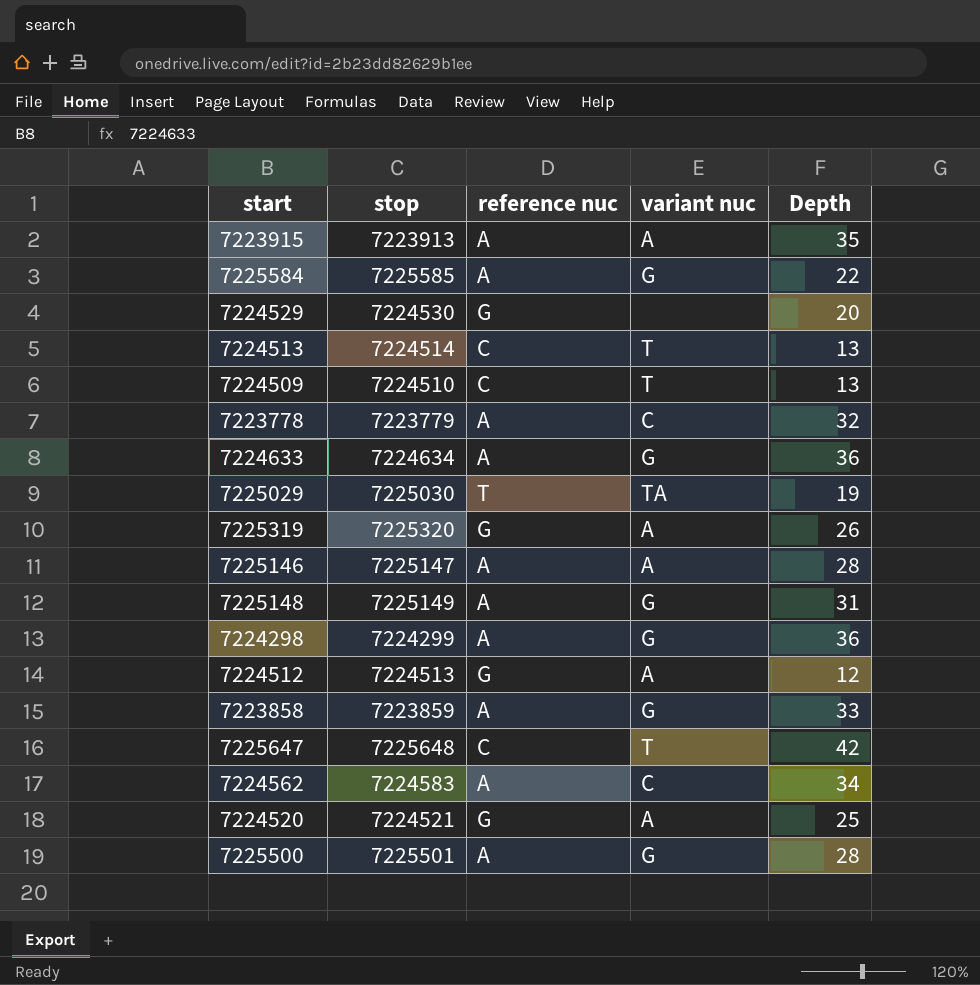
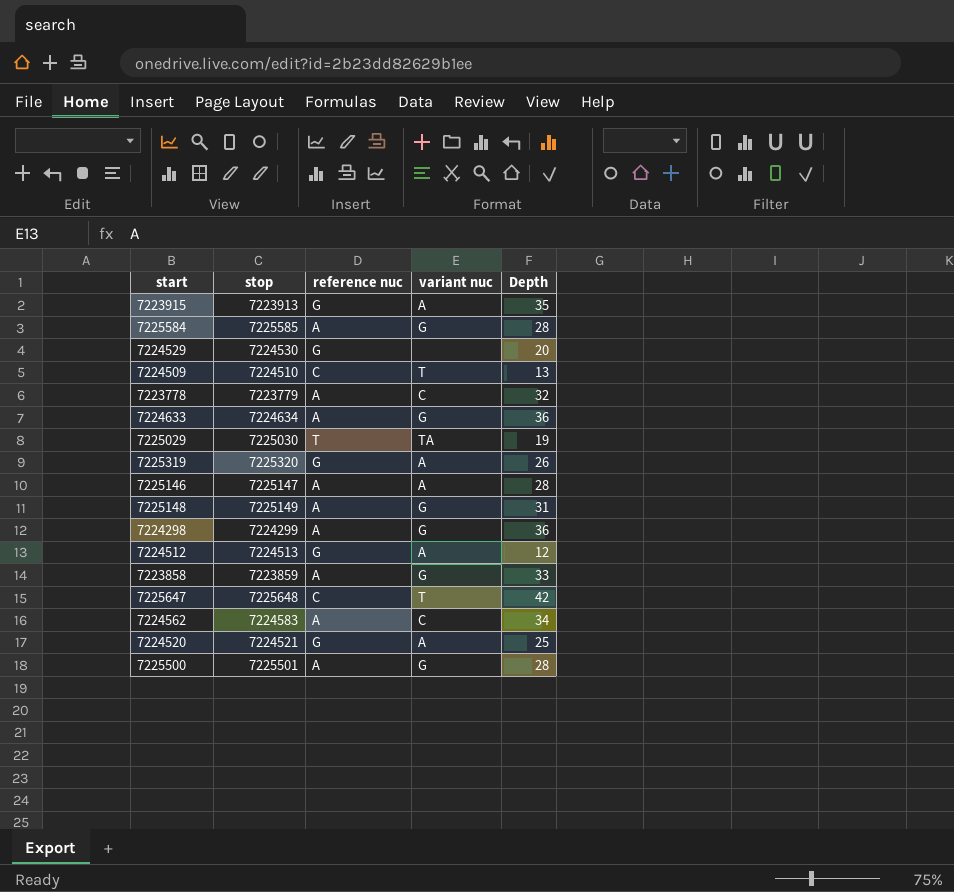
row 7224513: 7224514 | C | T | 13 -> none
7223915 | reference nuc: A -> G
7225584 | Depth: 22 -> 28

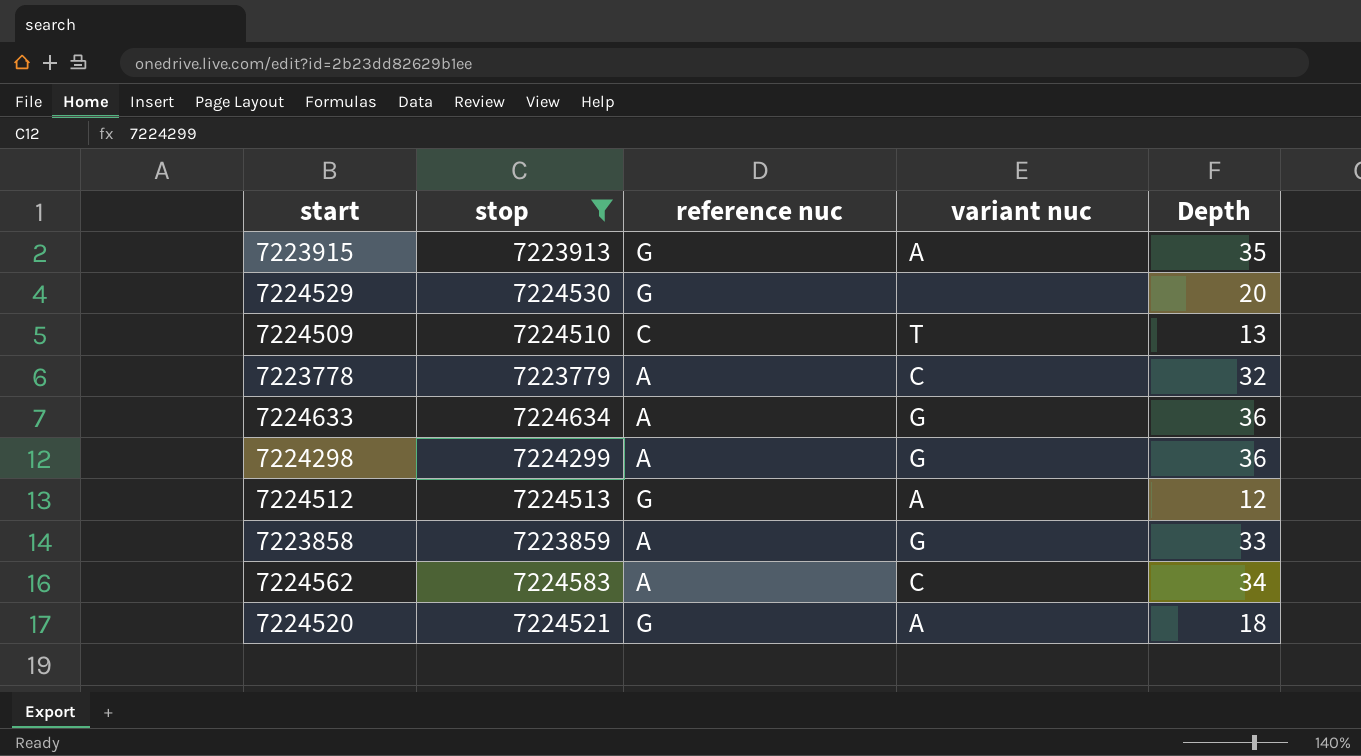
filter: none -> stop <= 7224634
7224520 | Depth: 25 -> 18

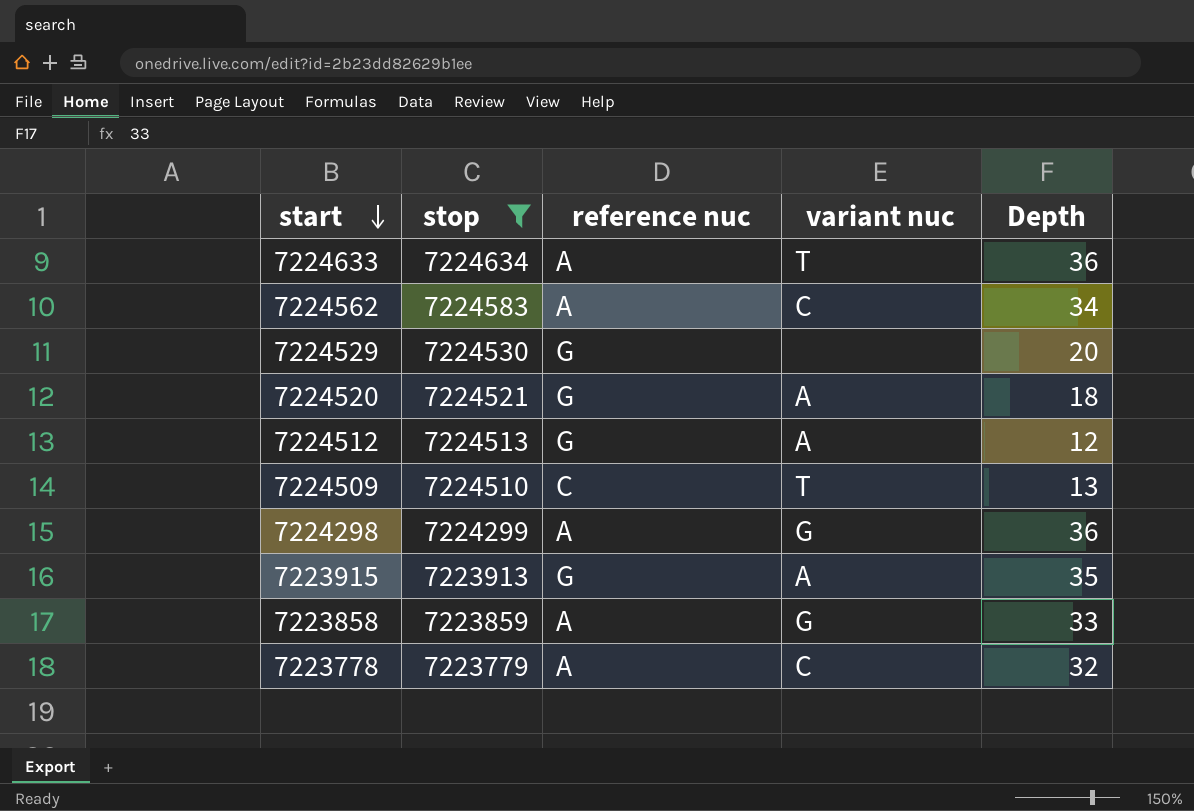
row order: none -> start descending
7224633 | variant nuc: G -> T

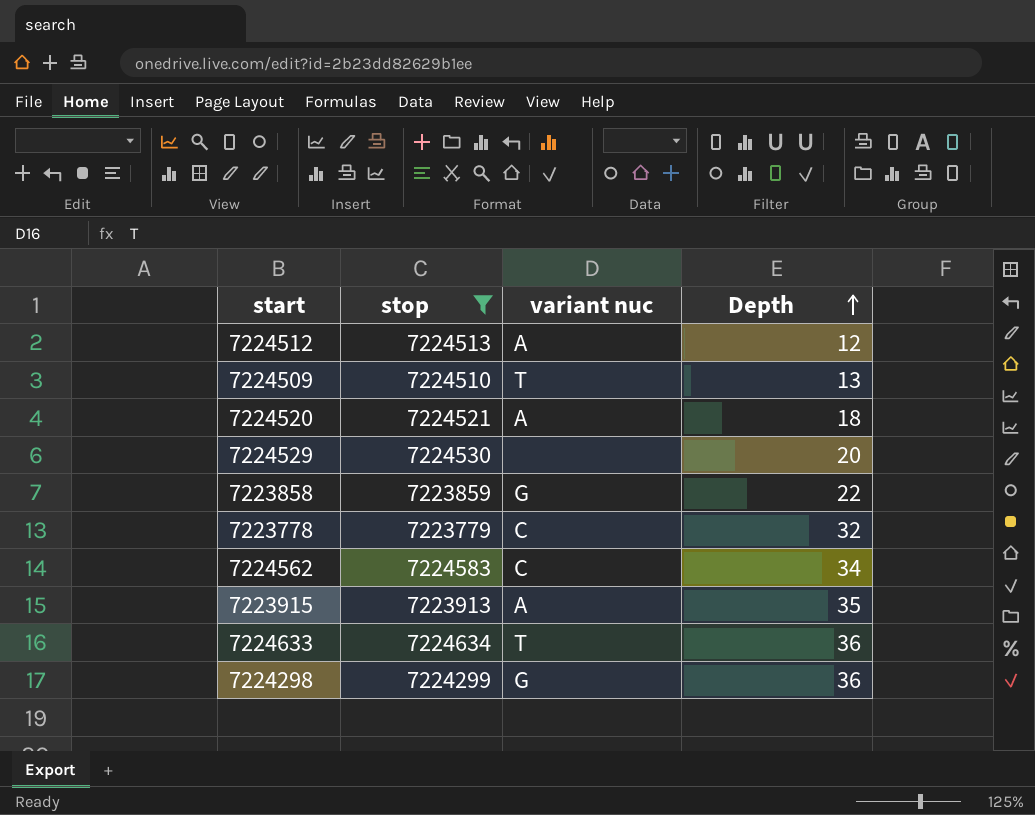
row order: start descending -> Depth ascending
column reference nuc | position: 3 -> none
7223858 | Depth: 33 -> 22

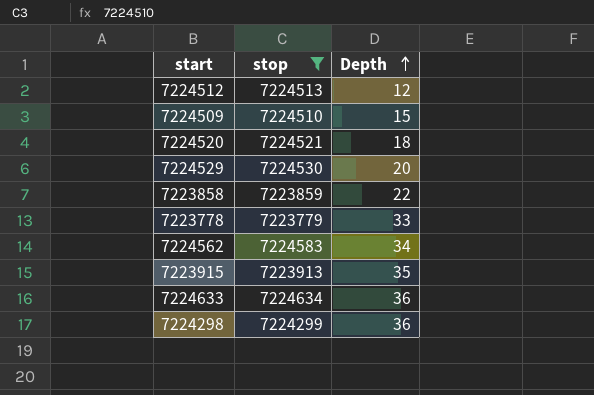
column variant nuc | position: 3 -> none
7224509 | Depth: 13 -> 15
7223778 | Depth: 32 -> 33

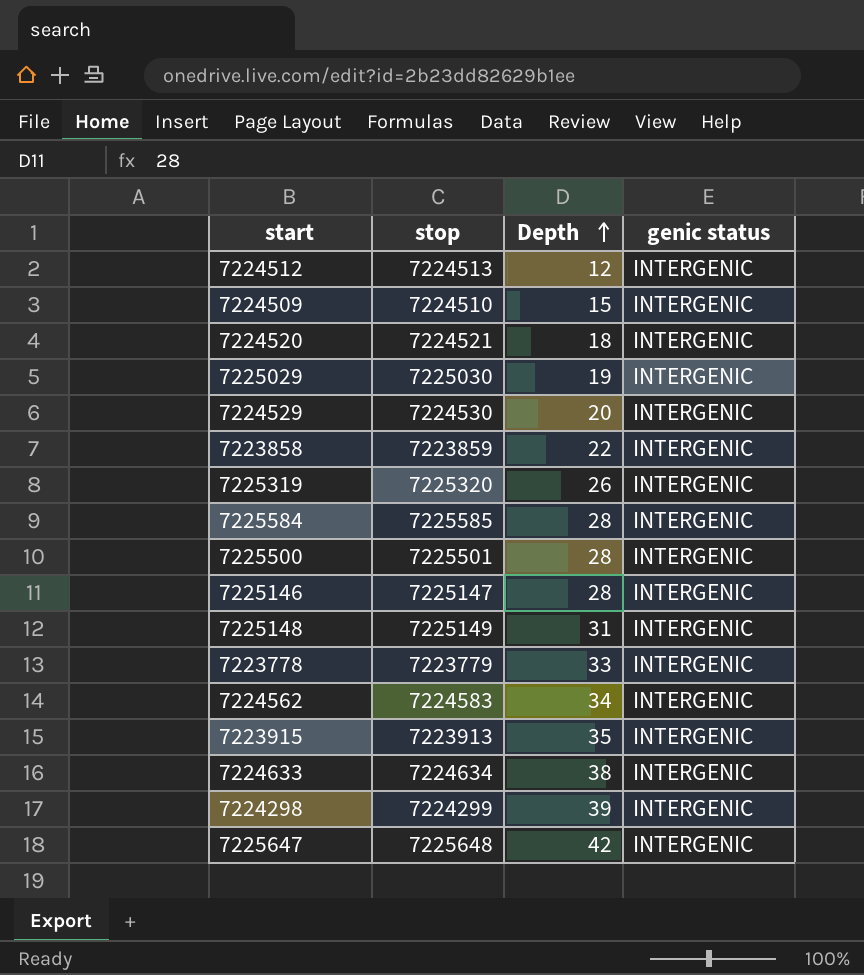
filter: stop <= 7224634 -> none
column genic status | position: none -> 4
7224633 | Depth: 36 -> 38
7224298 | Depth: 36 -> 39

